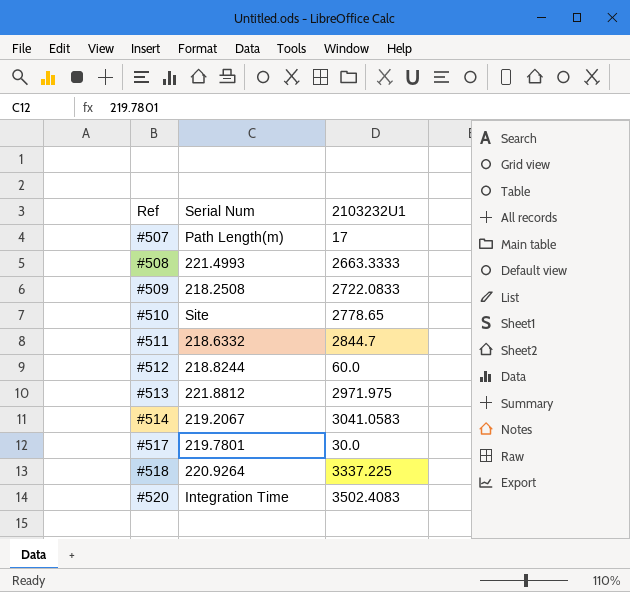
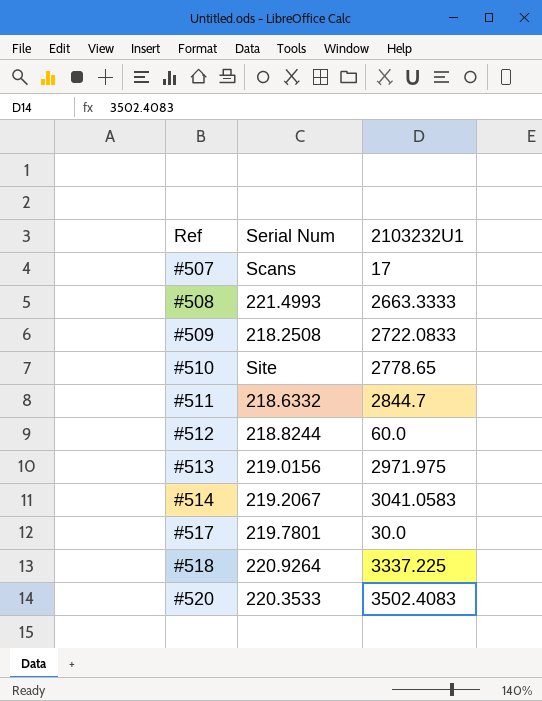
#507 | Serial Num: Path Length(m) -> Scans
#513 | Serial Num: 221.8812 -> 219.0156
#520 | Serial Num: Integration Time -> 220.3533

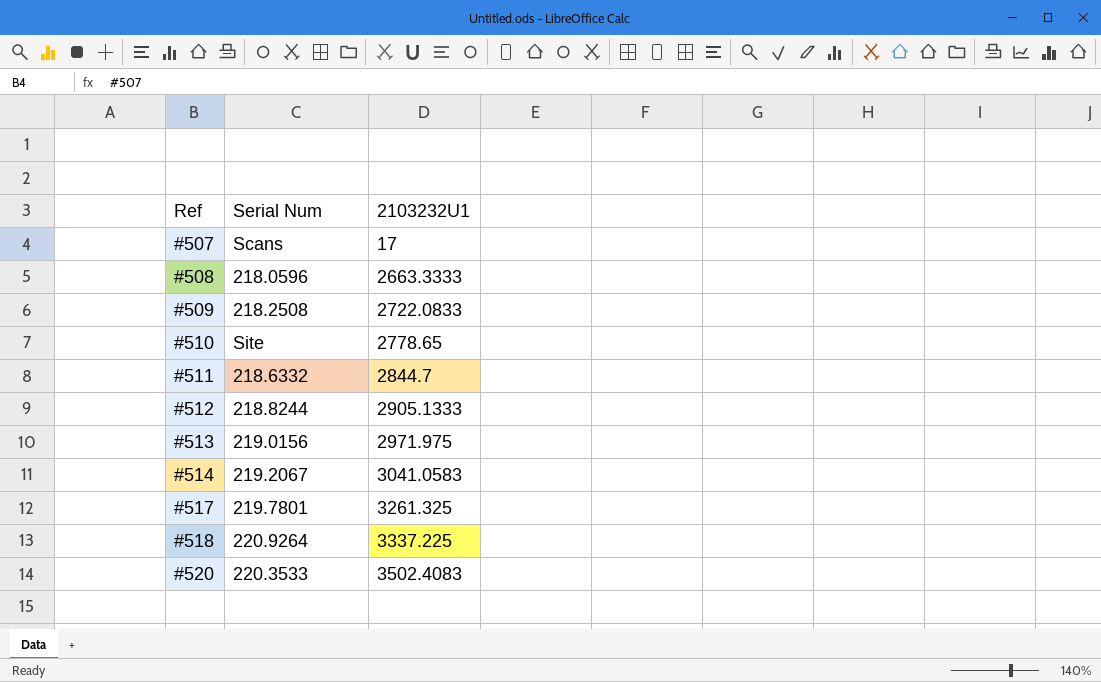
#508 | Serial Num: 221.4993 -> 218.0596
#512 | 2103232U1: 60.0 -> 2905.1333
#517 | 2103232U1: 30.0 -> 3261.325

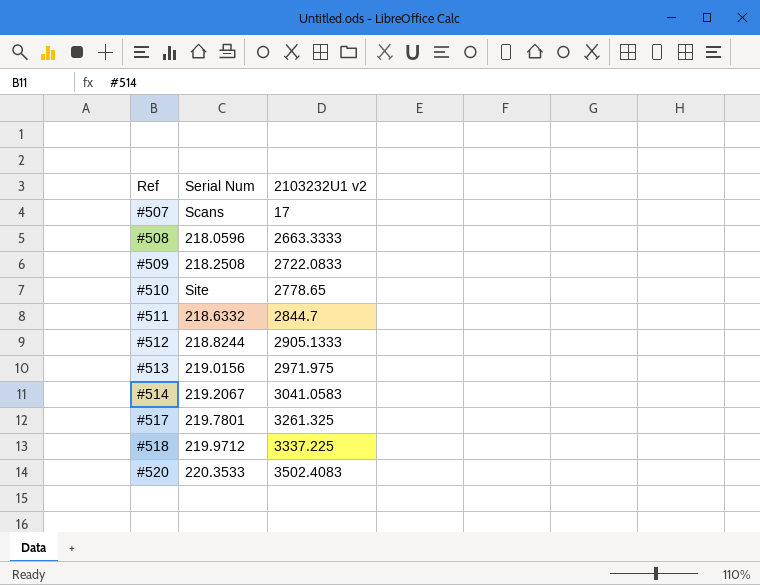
column name: 2103232U1 -> 2103232U1 v2
#518 | Serial Num: 220.9264 -> 219.9712

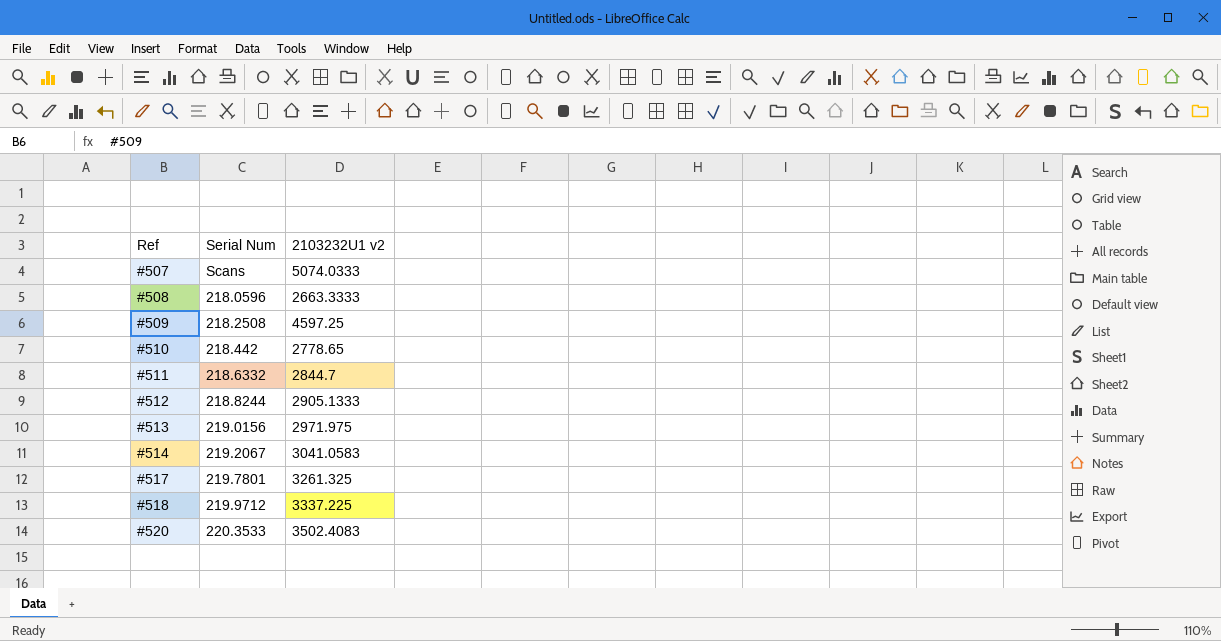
#507 | 2103232U1 v2: 17 -> 5074.0333
#509 | 2103232U1 v2: 2722.0833 -> 4597.25
#510 | Serial Num: Site -> 218.442

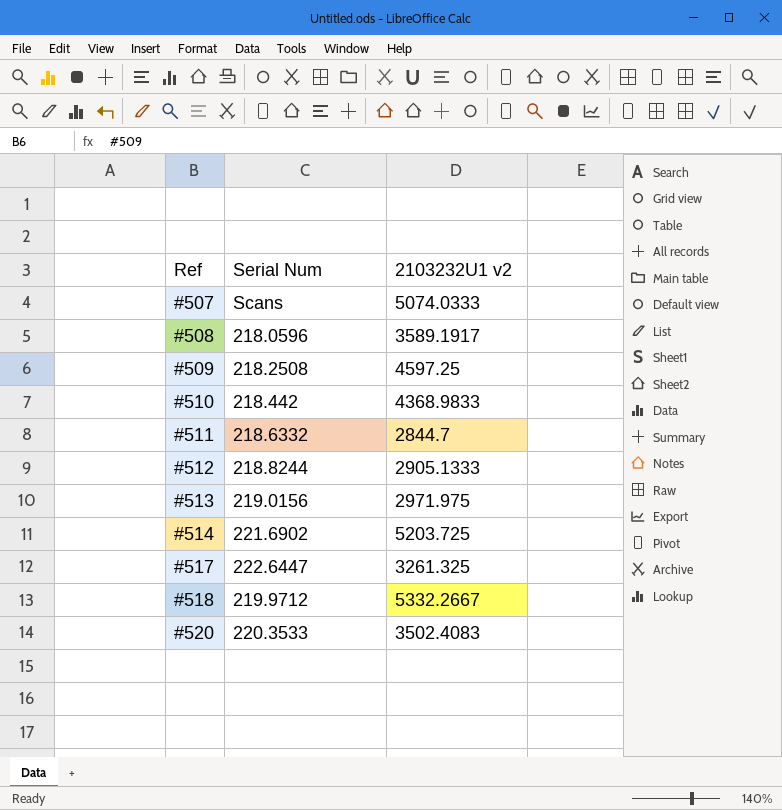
#508 | 2103232U1 v2: 2663.3333 -> 3589.1917
#510 | 2103232U1 v2: 2778.65 -> 4368.9833
#514 | Serial Num: 219.2067 -> 221.6902
#514 | 2103232U1 v2: 3041.0583 -> 5203.725
#517 | Serial Num: 219.7801 -> 222.6447
#518 | 2103232U1 v2: 3337.225 -> 5332.2667

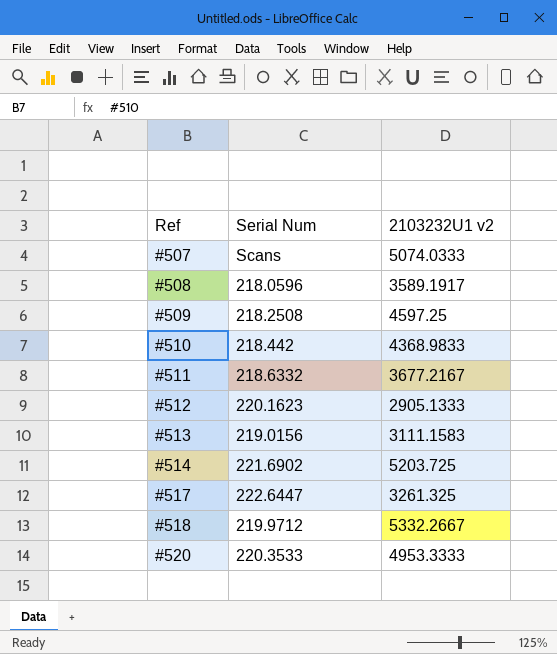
#511 | 2103232U1 v2: 2844.7 -> 3677.2167
#512 | Serial Num: 218.8244 -> 220.1623
#513 | 2103232U1 v2: 2971.975 -> 3111.1583
#520 | 2103232U1 v2: 3502.4083 -> 4953.3333

